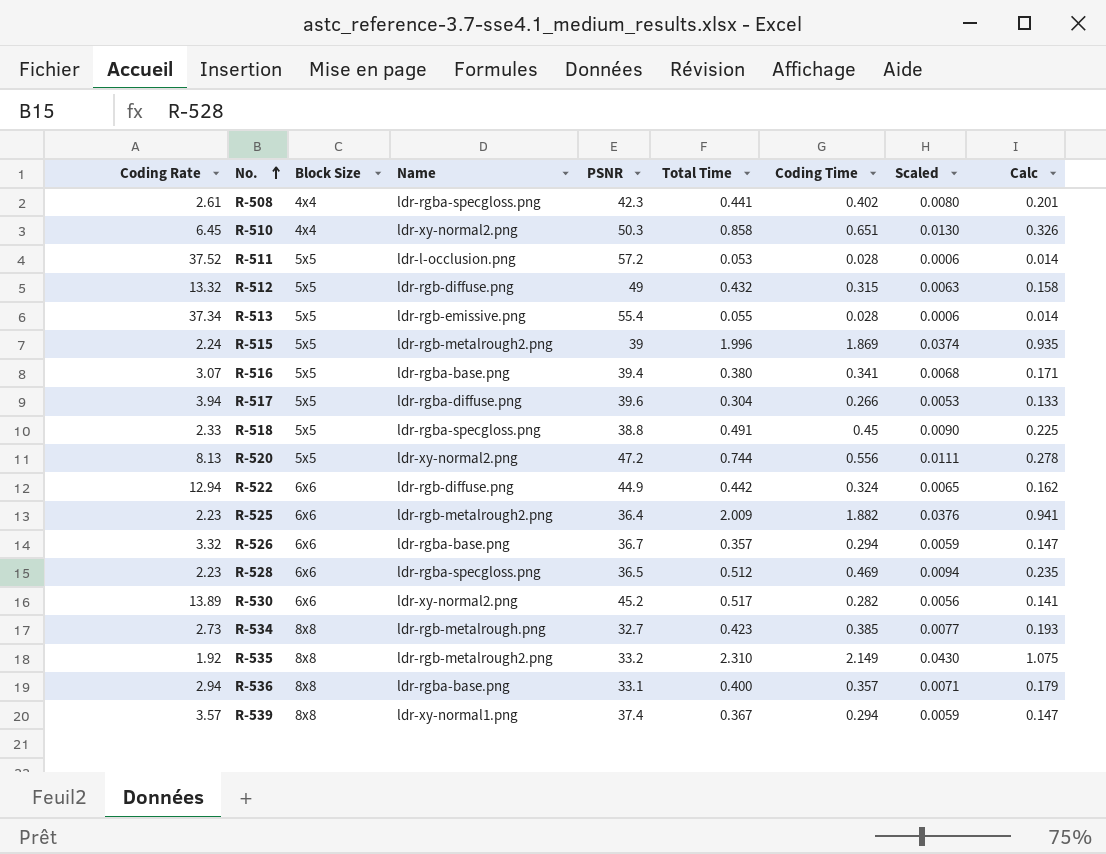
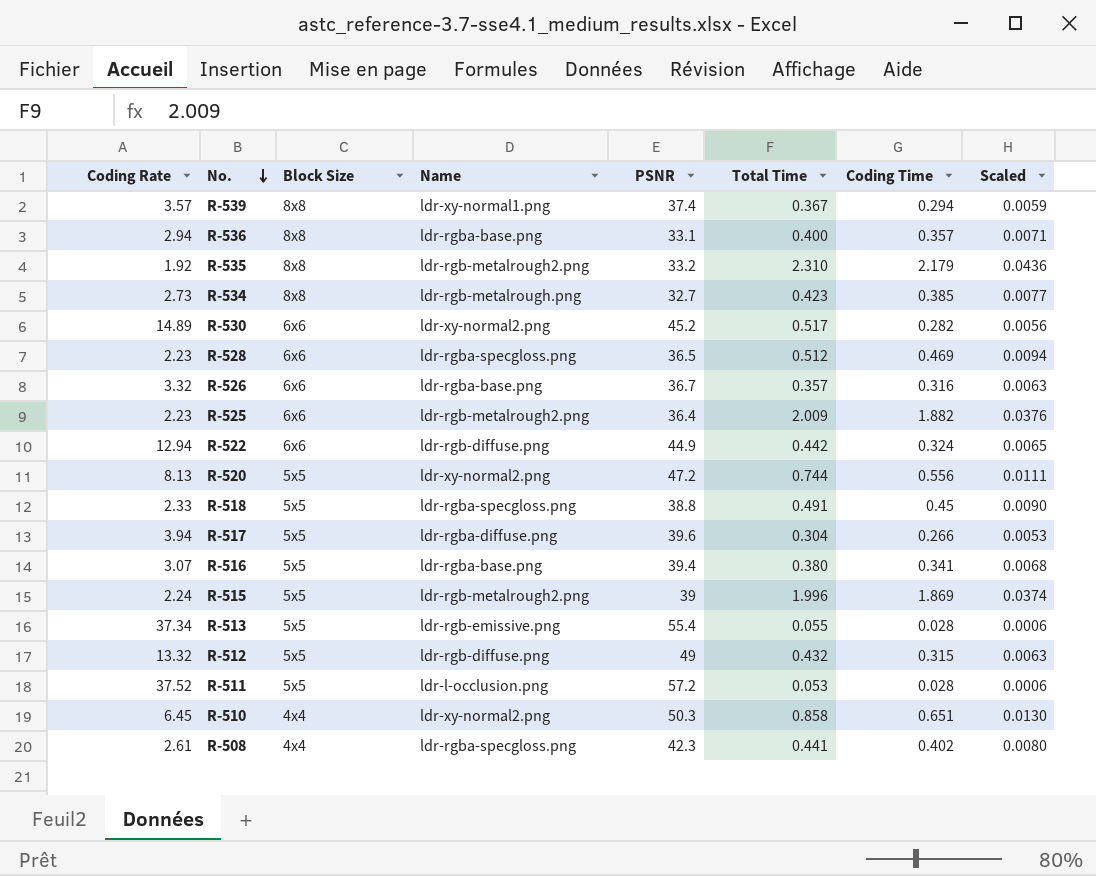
row order: No. ascending -> No. descending
column Calc | formula: [Coding Time] * 0.5 -> none
R-535 | Coding Time: 2.149 -> 2.179
R-535 | Scaled: 0.0430 -> 0.0436
R-530 | Coding Rate: 13.89 -> 14.89
R-526 | Coding Time: 0.294 -> 0.316
R-526 | Scaled: 0.0059 -> 0.0063

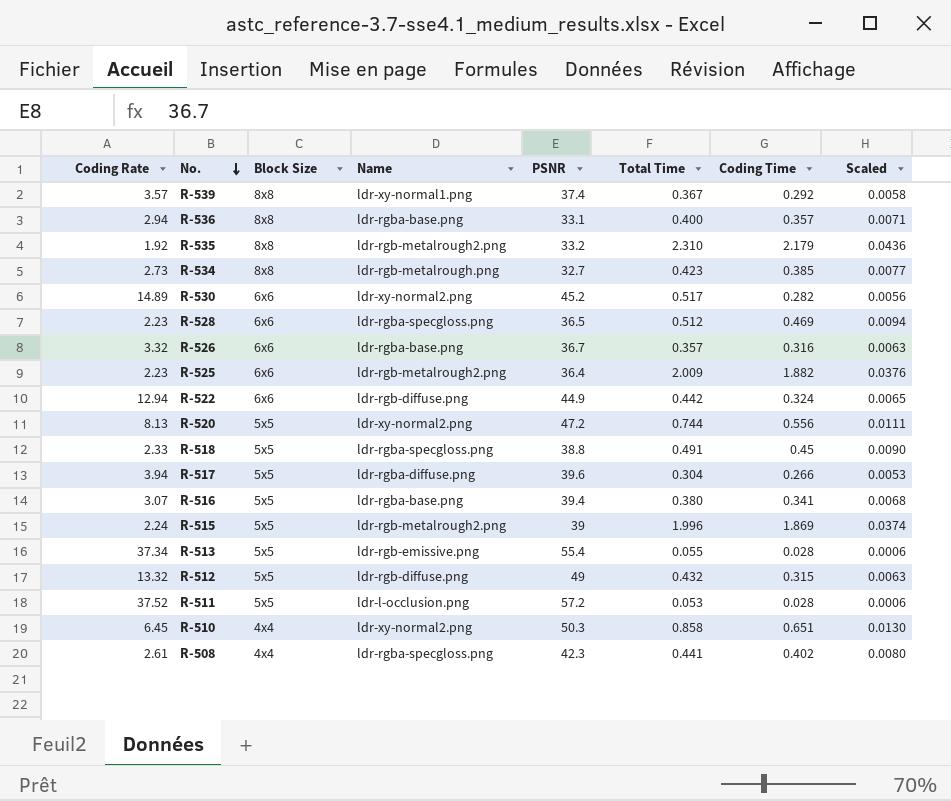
R-539 | Coding Time: 0.294 -> 0.292
R-539 | Scaled: 0.0059 -> 0.0058

